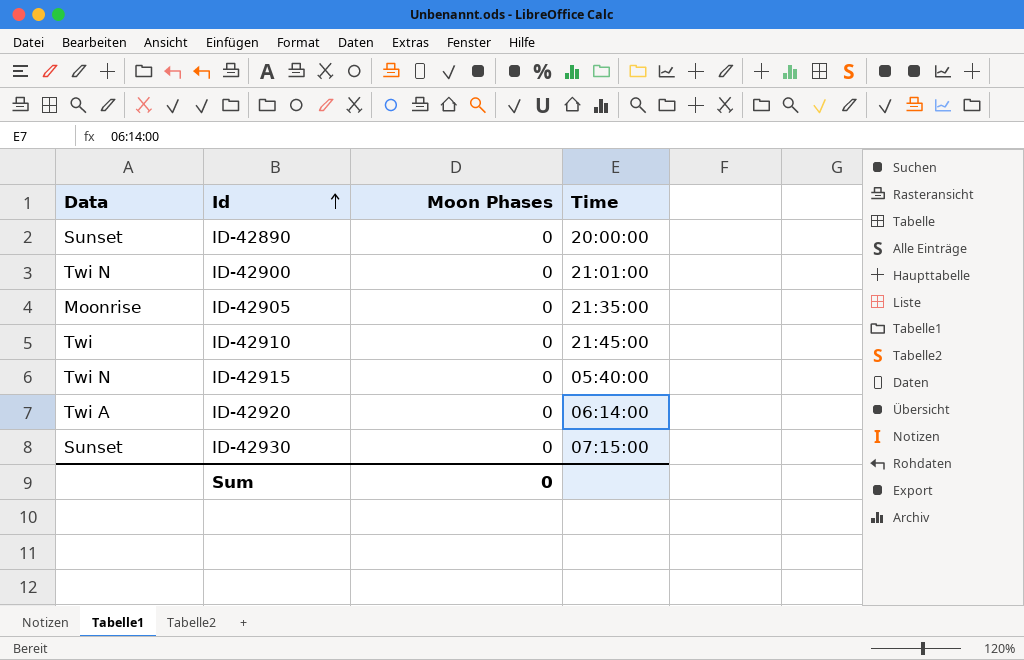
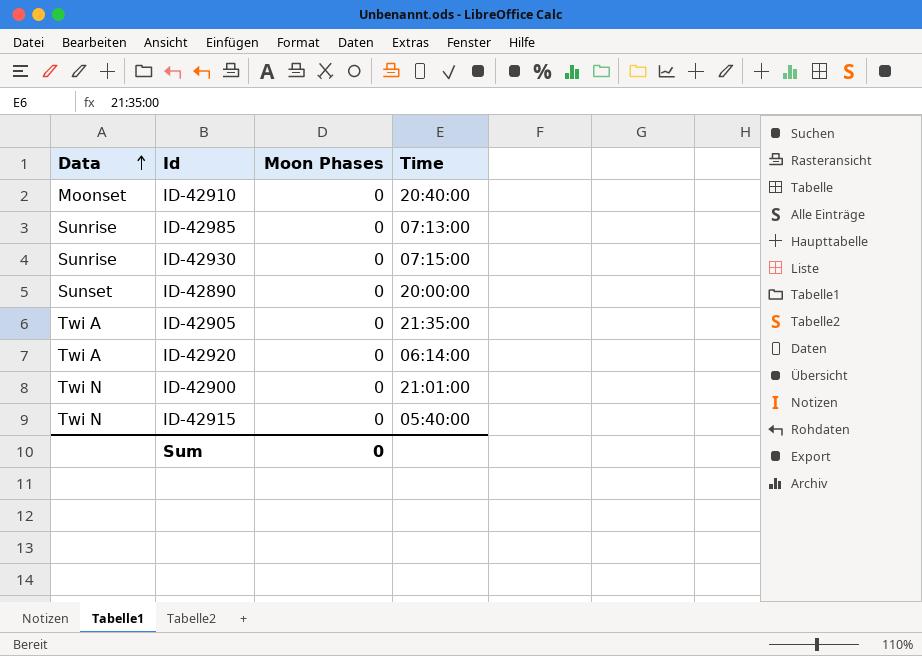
row order: Id ascending -> Data ascending
ID-42910 | Data: Twi -> Moonset
ID-42910 | Time: 21:45:00 -> 20:40:00
row ID-42985: none -> Sunrise | 0 | 07:13:00
ID-42930 | Data: Sunset -> Sunrise
ID-42905 | Data: Moonrise -> Twi A

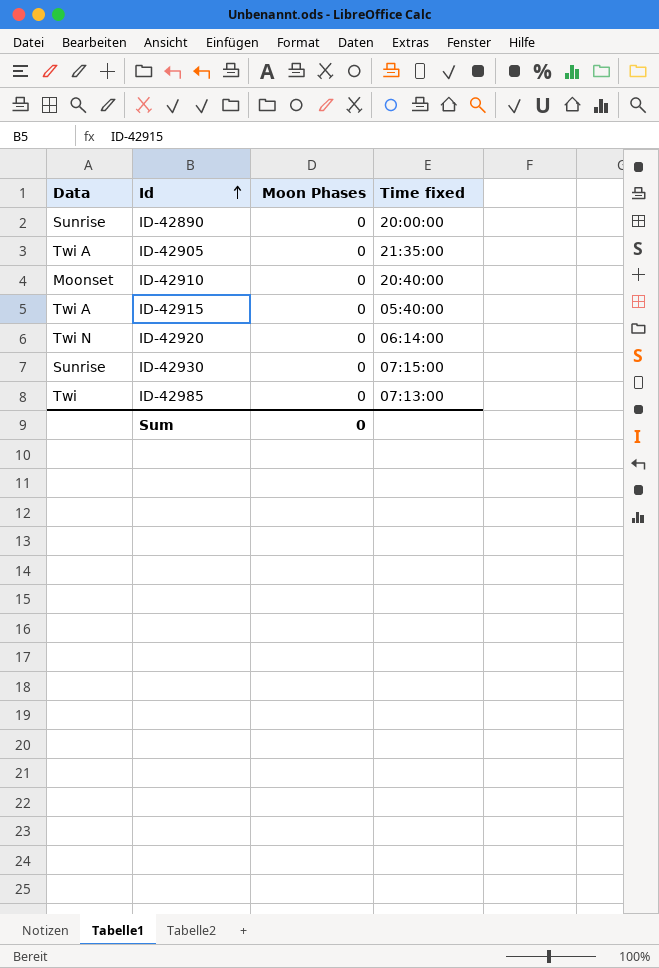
row order: Data ascending -> Id ascending
column name: Time -> Time fixed
row ID-42900: Twi N | 0 | 21:01:00 -> none
ID-42890 | Data: Sunset -> Sunrise
ID-42915 | Data: Twi N -> Twi A
ID-42920 | Data: Twi A -> Twi N
ID-42985 | Data: Sunrise -> Twi

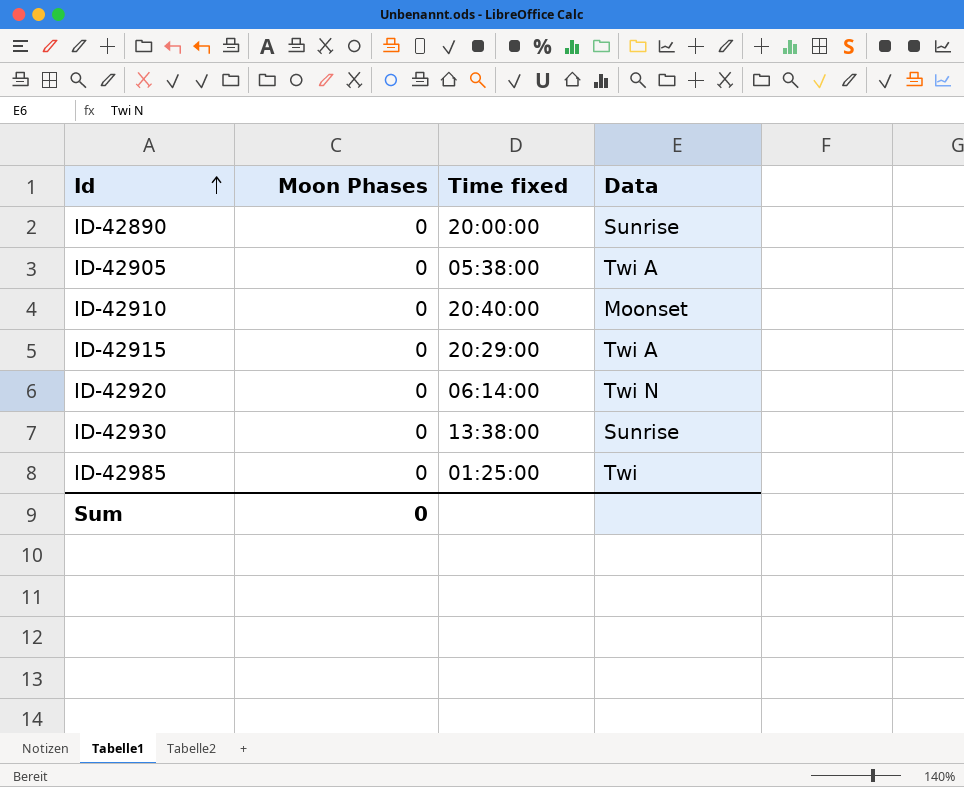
column Data | position: 1 -> 4
ID-42905 | Time fixed: 21:35:00 -> 05:38:00
ID-42915 | Time fixed: 05:40:00 -> 20:29:00
ID-42930 | Time fixed: 07:15:00 -> 13:38:00
ID-42985 | Time fixed: 07:13:00 -> 01:25:00

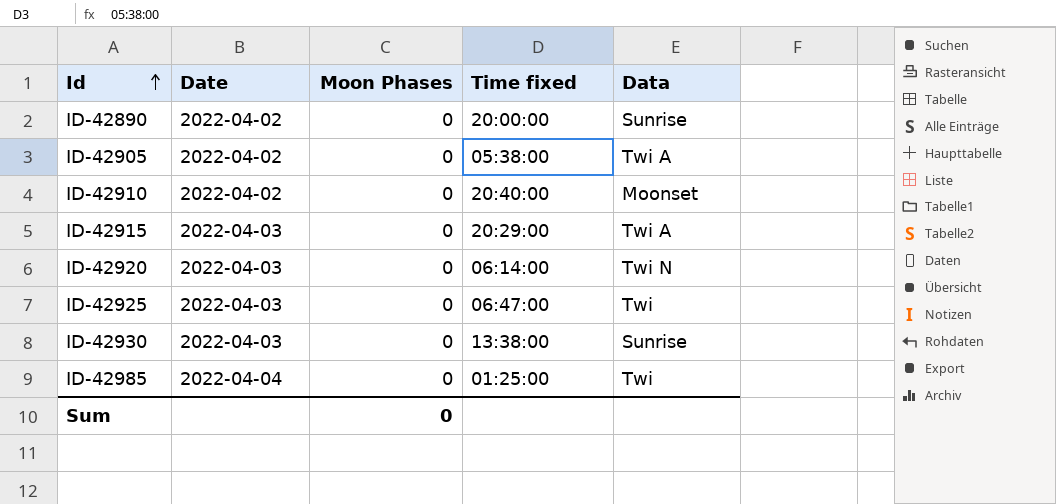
column Date | position: none -> 2
row ID-42925: none -> 2022-04-03 | 0 | 06:47:00 | Twi

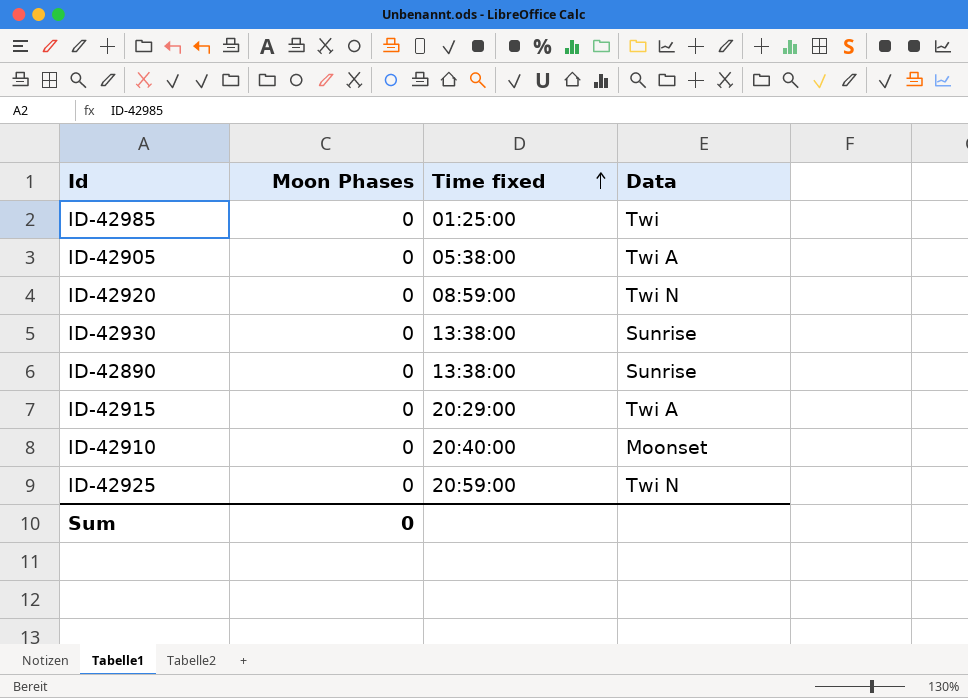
row order: Id ascending -> Time fixed ascending
column Date | position: 2 -> none
ID-42920 | Time fixed: 06:14:00 -> 08:59:00
ID-42890 | Time fixed: 20:00:00 -> 13:38:00
ID-42925 | Time fixed: 06:47:00 -> 20:59:00
ID-42925 | Data: Twi -> Twi N

